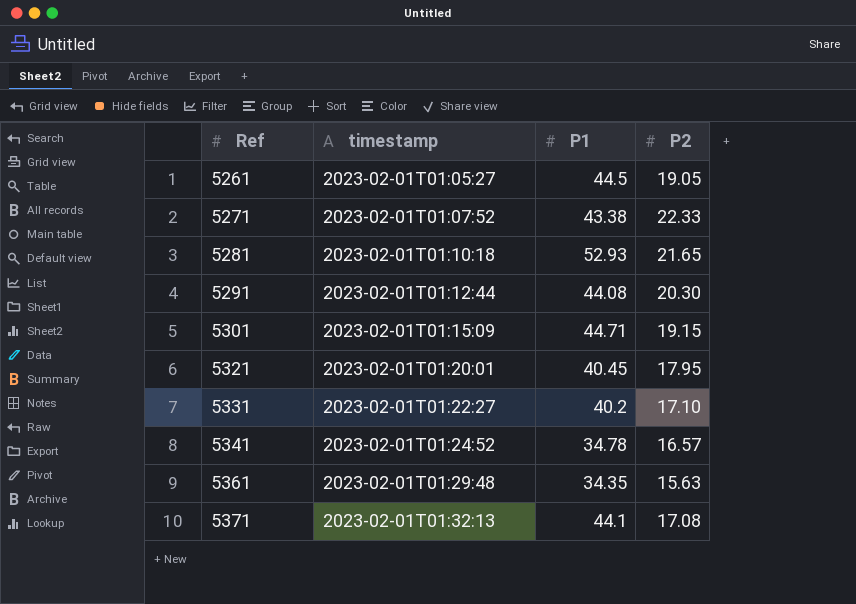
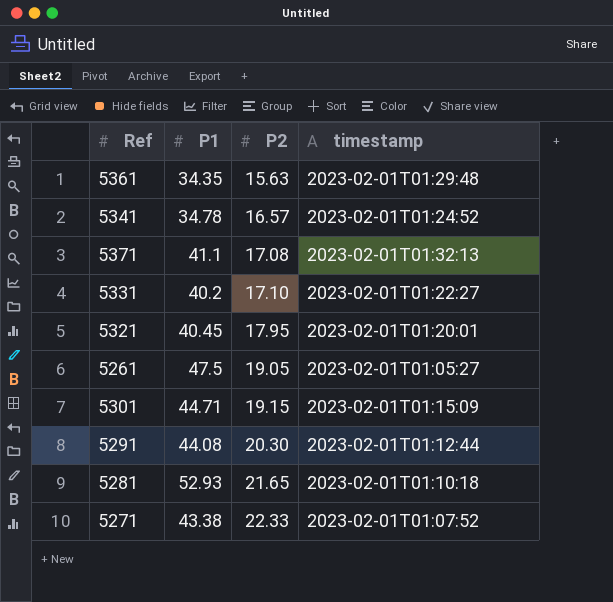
row order: Ref ascending -> P2 ascending
column timestamp | position: 2 -> 4
5371 | P1: 44.1 -> 41.1
5261 | P1: 44.5 -> 47.5

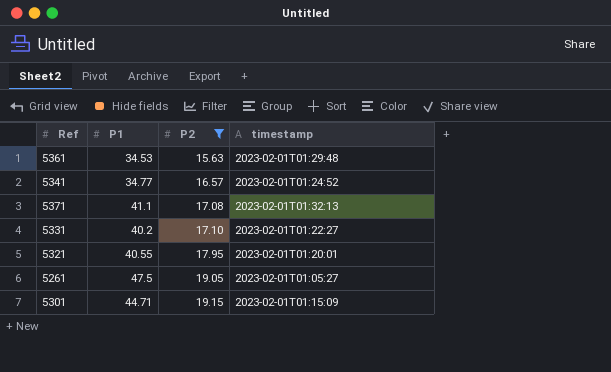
filter: none -> P2 <= 19.15
5361 | P1: 34.35 -> 34.53
5341 | P1: 34.78 -> 34.77
5321 | P1: 40.45 -> 40.55

